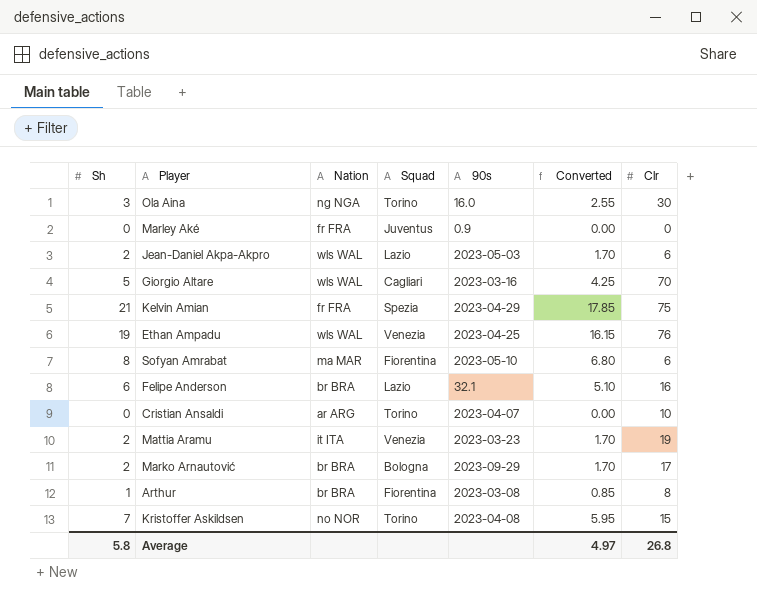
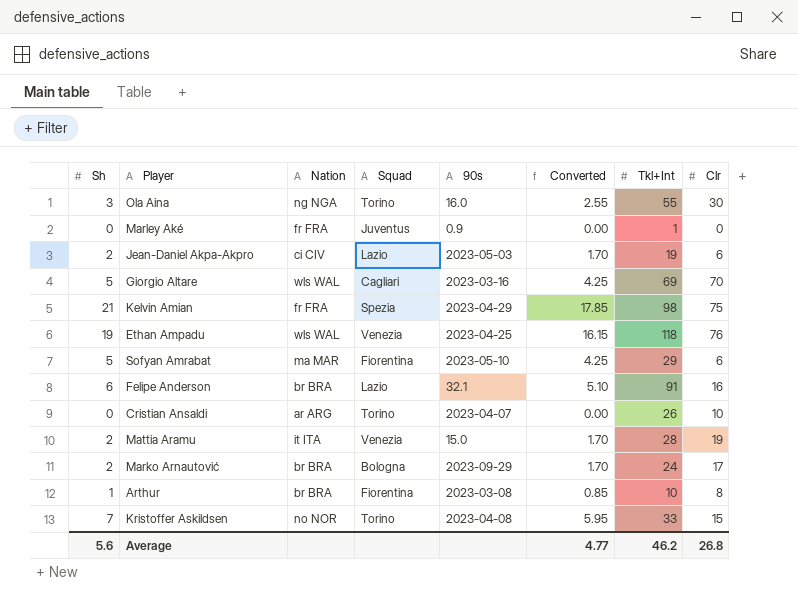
column Tkl+Int | position: none -> 7
Jean-Daniel Akpa-Akpro | Nation: wls WAL -> ci CIV
Sofyan Amrabat | Sh: 8 -> 5
Sofyan Amrabat | Converted: 6.80 -> 4.25
Mattia Aramu | 90s: 2023-03-23 -> 15.0
Average | Sh: 5.8 -> 5.6
Average | Converted: 4.97 -> 4.77

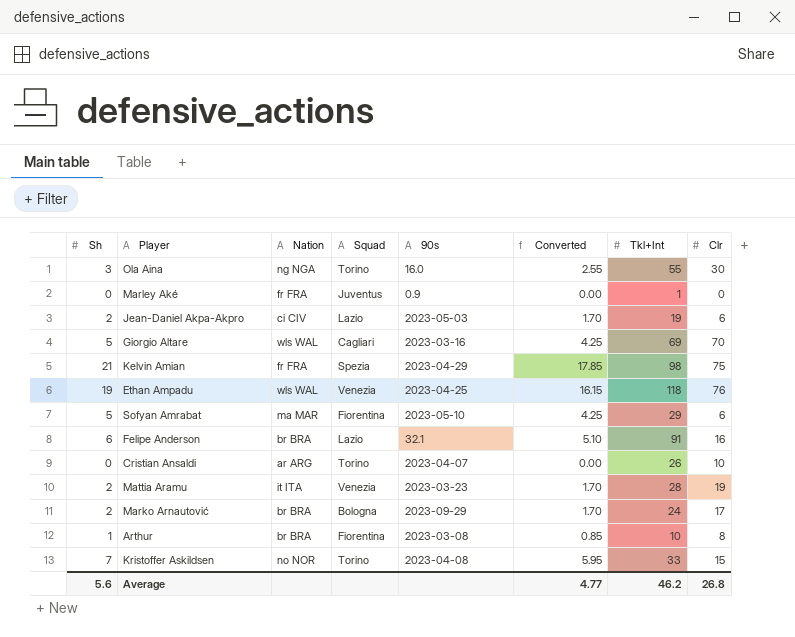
Mattia Aramu | 90s: 15.0 -> 2023-03-23

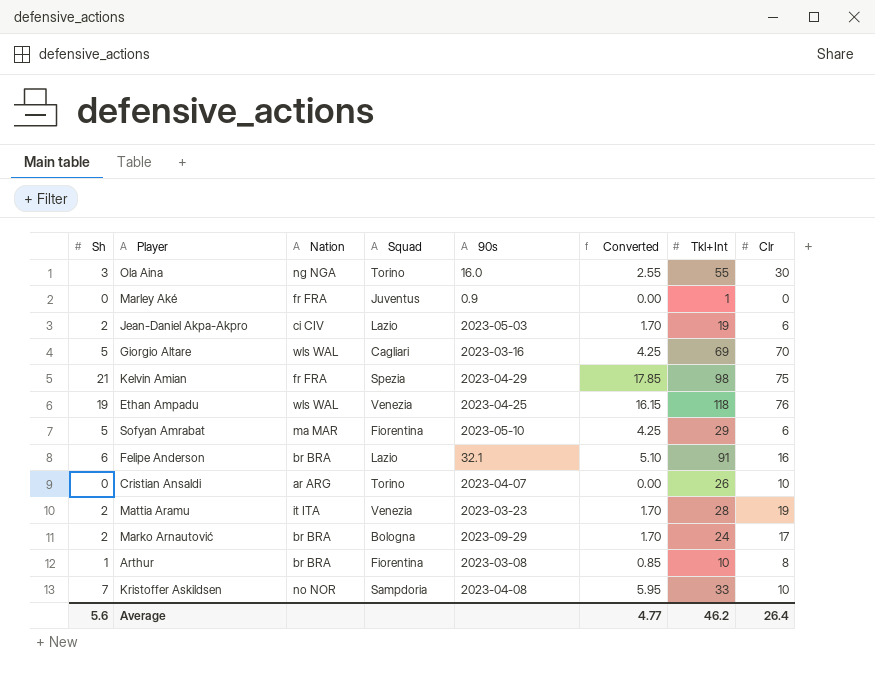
Kristoffer Askildsen | Squad: Torino -> Sampdoria
Kristoffer Askildsen | Clr: 15 -> 10
Average | Clr: 26.8 -> 26.4

